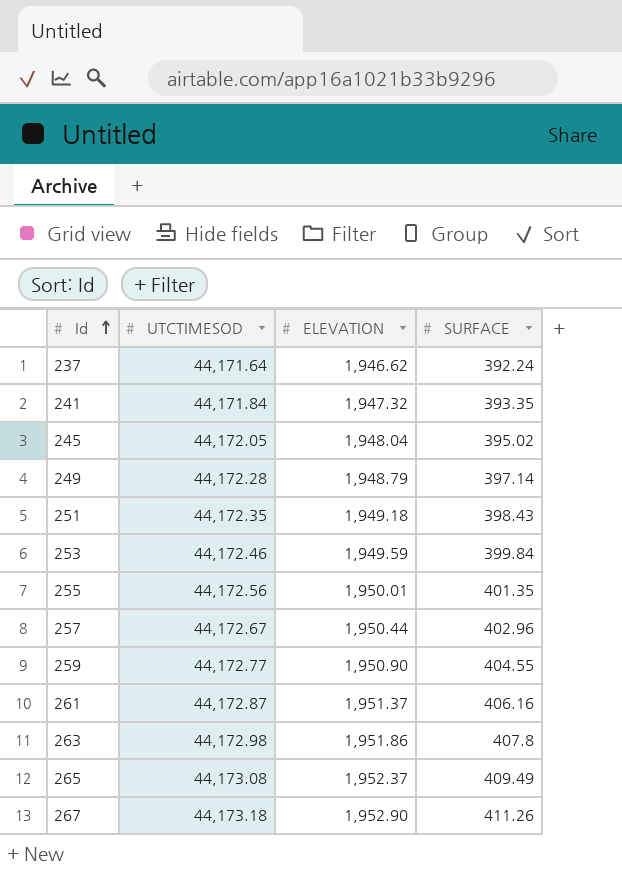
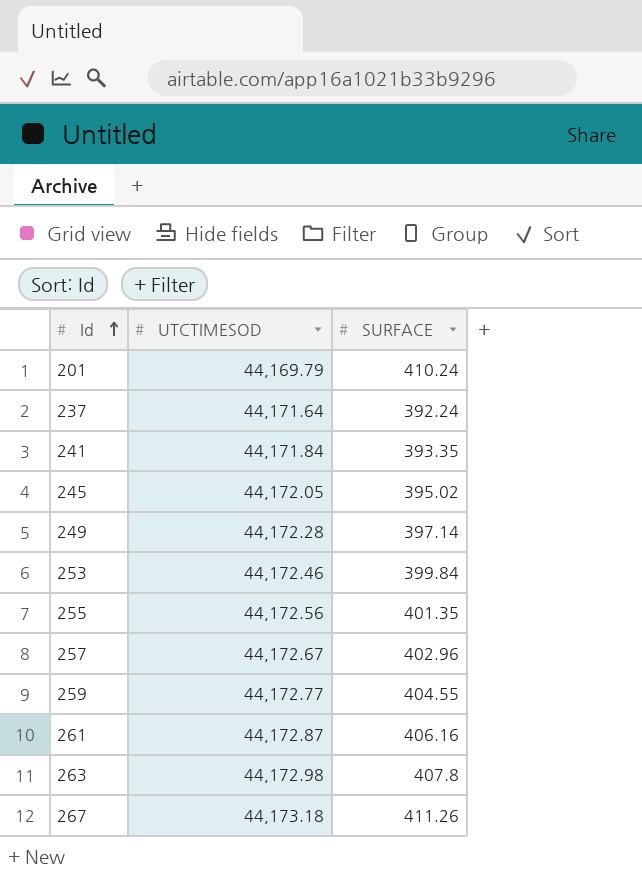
column ELEVATION | position: 3 -> none
row 251: 44,172.35 | 1,949.18 | 398.43 -> none
row 265: 44,173.08 | 1,952.37 | 409.49 -> none
row 201: none -> 44,169.79 | 410.24

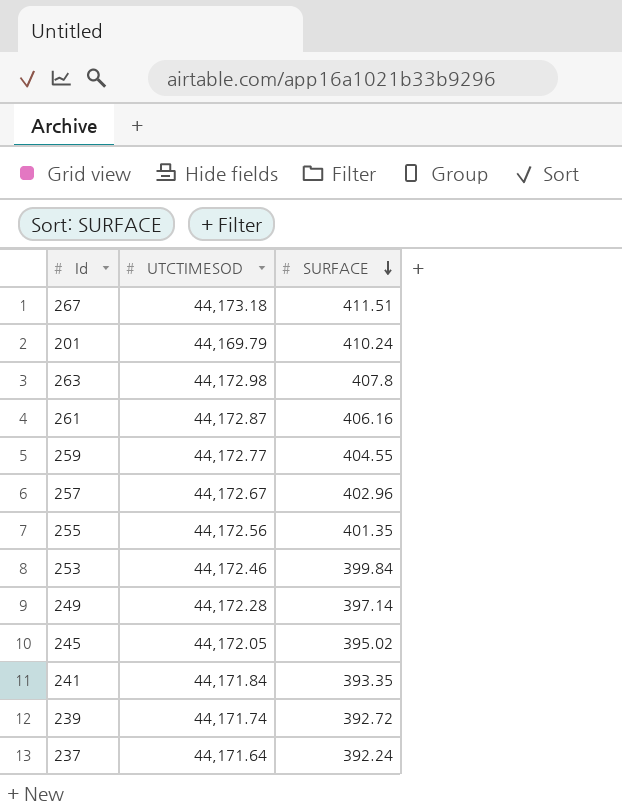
row order: Id ascending -> SURFACE descending
267 | SURFACE: 411.26 -> 411.51
row 239: none -> 44,171.74 | 392.72

